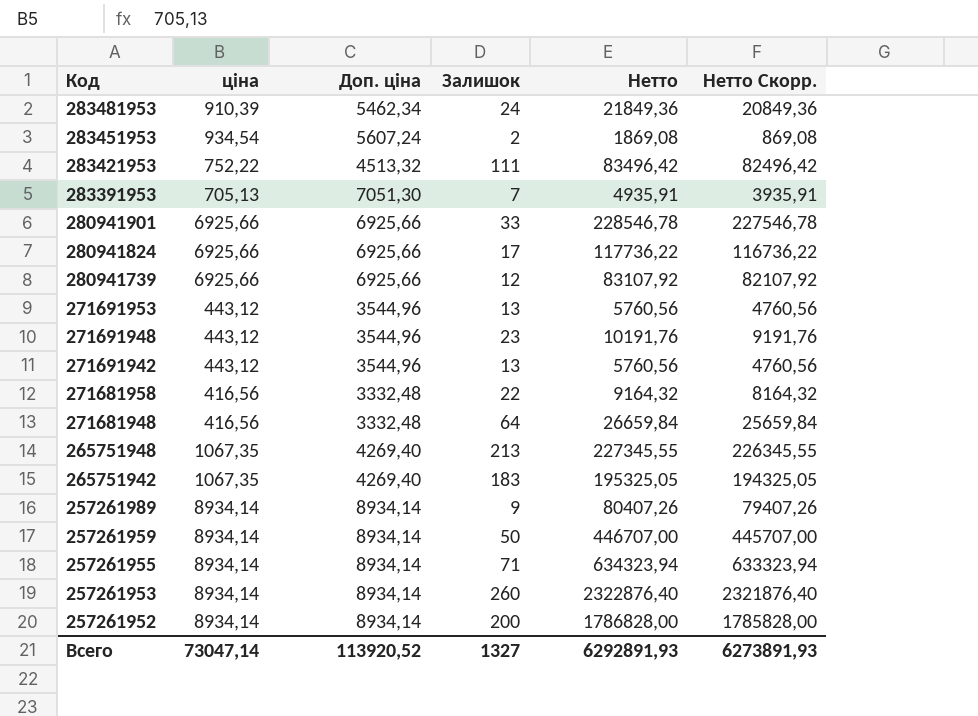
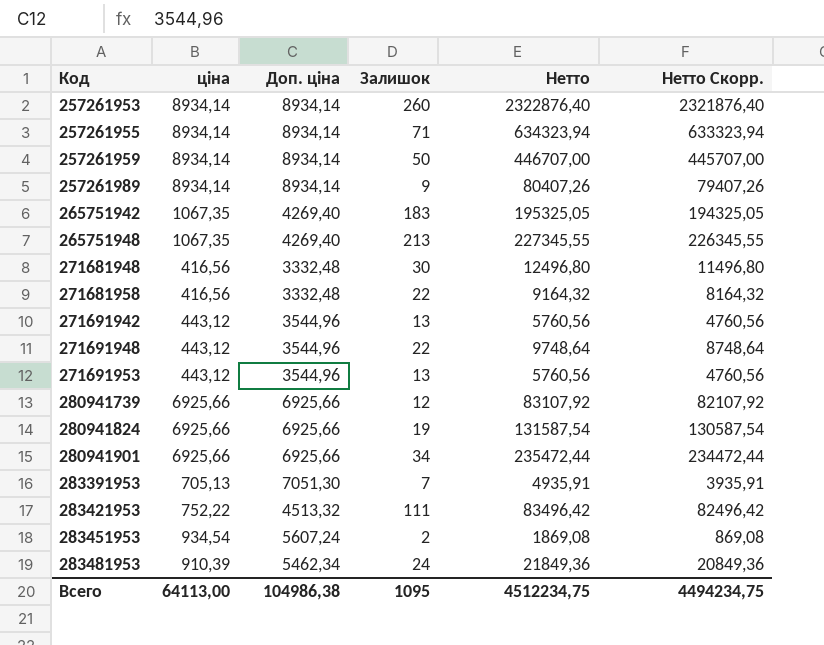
row order: Код descending -> Код ascending
row 257261952: 8934,14 | 8934,14 | 200 | 1786828,00 | 1785828,00 -> none
271681948 | Залишок: 64 -> 30
271681948 | Нетто: 26659,84 -> 12496,80
271681948 | Нетто Скорр.: 25659,84 -> 11496,80
271691948 | Залишок: 23 -> 22
271691948 | Нетто: 10191,76 -> 9748,64
271691948 | Нетто Скорр.: 9191,76 -> 8748,64
280941824 | Залишок: 17 -> 19
280941824 | Нетто: 117736,22 -> 131587,54
280941824 | Нетто Скорр.: 116736,22 -> 130587,54
280941901 | Залишок: 33 -> 34
280941901 | Нетто: 228546,78 -> 235472,44
280941901 | Нетто Скорр.: 227546,78 -> 234472,44
Всего | ціна: 73047,14 -> 64113,00
Всего | Доп. ціна: 113920,52 -> 104986,38
Всего | Залишок: 1327 -> 1095
Всего | Нетто: 6292891,93 -> 4512234,75
Всего | Нетто Скорр.: 6273891,93 -> 4494234,75

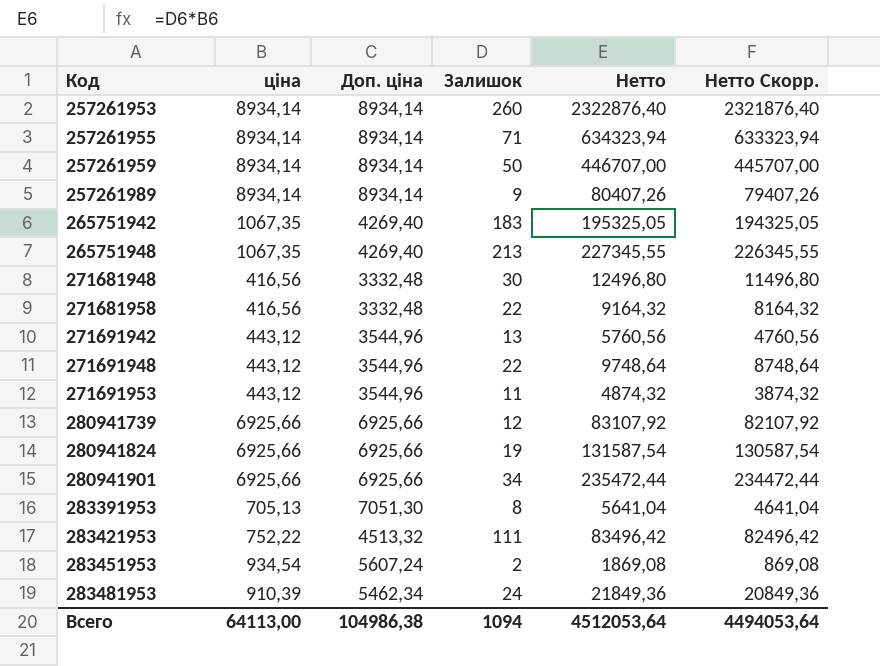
271691953 | Залишок: 13 -> 11
271691953 | Нетто: 5760,56 -> 4874,32
271691953 | Нетто Скорр.: 4760,56 -> 3874,32
283391953 | Залишок: 7 -> 8
283391953 | Нетто: 4935,91 -> 5641,04
283391953 | Нетто Скорр.: 3935,91 -> 4641,04
Всего | Залишок: 1095 -> 1094
Всего | Нетто: 4512234,75 -> 4512053,64
Всего | Нетто Скорр.: 4494234,75 -> 4494053,64

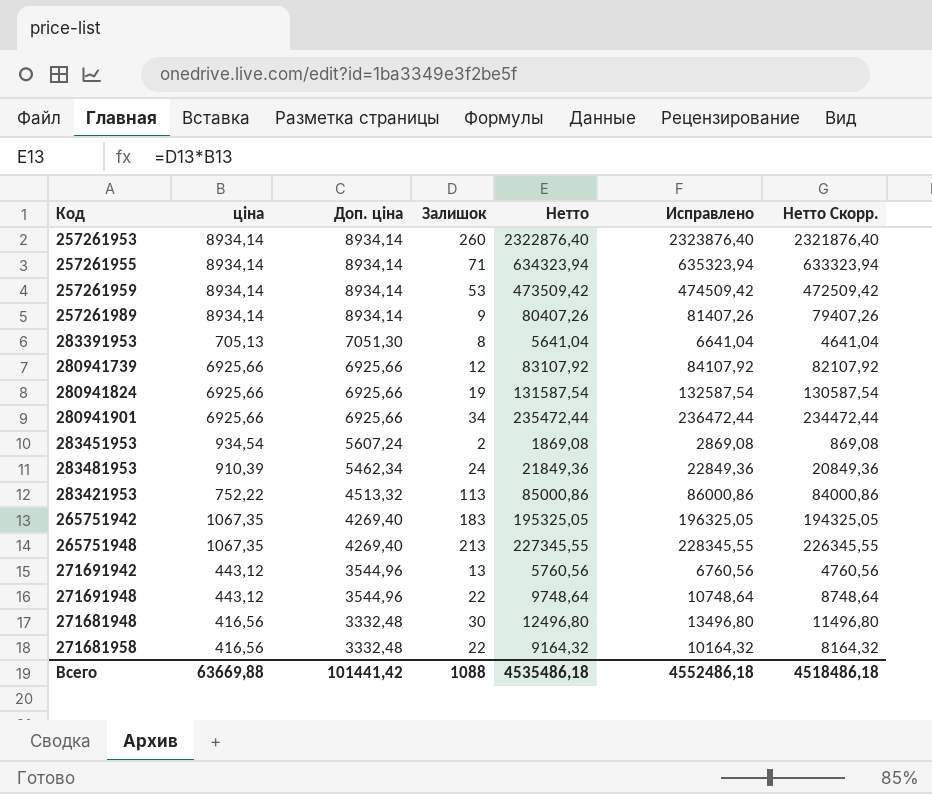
row order: Код ascending -> Доп. ціна descending
column Исправлено | formula: none -> [Нетто] + 1000
row 271691953: 443,12 | 3544,96 | 11 | 4874,32 | 3874,32 -> none
257261959 | Залишок: 50 -> 53
257261959 | Нетто: 446707,00 -> 473509,42
257261959 | Нетто Скорр.: 445707,00 -> 472509,42
283421953 | Залишок: 111 -> 113
283421953 | Нетто: 83496,42 -> 85000,86
283421953 | Нетто Скорр.: 82496,42 -> 84000,86
Всего | ціна: 64113,00 -> 63669,88
Всего | Доп. ціна: 104986,38 -> 101441,42
Всего | Залишок: 1094 -> 1088
Всего | Нетто: 4512053,64 -> 4535486,18
Всего | Нетто Скорр.: 4494053,64 -> 4518486,18

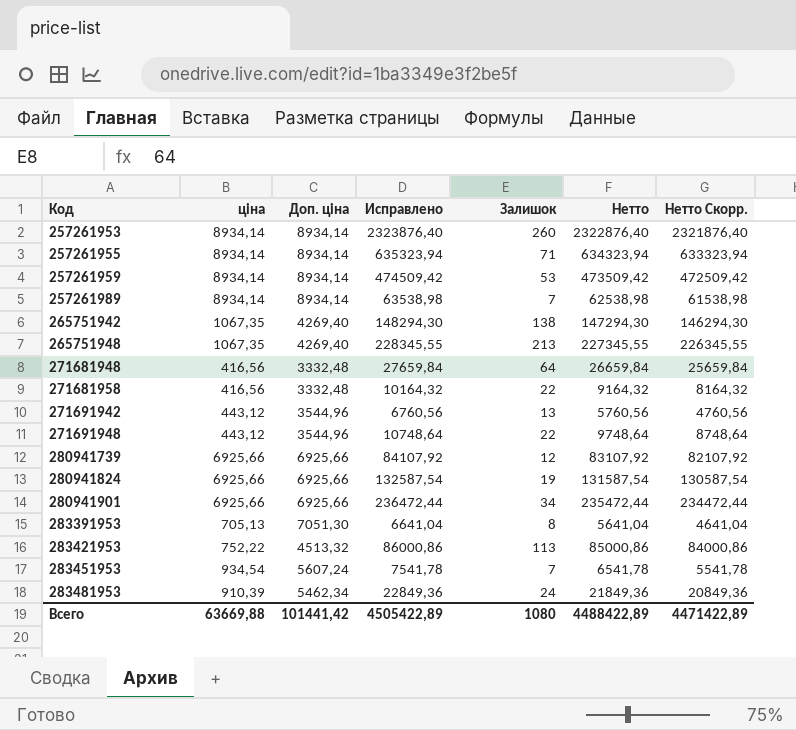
row order: Доп. ціна descending -> Код ascending
column Исправлено | position: 6 -> 4
257261989 | Исправлено: 81407,26 -> 63538,98
257261989 | Залишок: 9 -> 7
257261989 | Нетто: 80407,26 -> 62538,98
257261989 | Нетто Скорр.: 79407,26 -> 61538,98
265751942 | Исправлено: 196325,05 -> 148294,30
265751942 | Залишок: 183 -> 138
265751942 | Нетто: 195325,05 -> 147294,30
265751942 | Нетто Скорр.: 194325,05 -> 146294,30
271681948 | Исправлено: 13496,80 -> 27659,84
271681948 | Залишок: 30 -> 64
271681948 | Нетто: 12496,80 -> 26659,84
271681948 | Нетто Скорр.: 11496,80 -> 25659,84
283451953 | Исправлено: 2869,08 -> 7541,78
283451953 | Залишок: 2 -> 7
283451953 | Нетто: 1869,08 -> 6541,78
283451953 | Нетто Скорр.: 869,08 -> 5541,78
Всего | Исправлено: 4552486,18 -> 4505422,89
Всего | Залишок: 1088 -> 1080
Всего | Нетто: 4535486,18 -> 4488422,89
Всего | Нетто Скорр.: 4518486,18 -> 4471422,89

